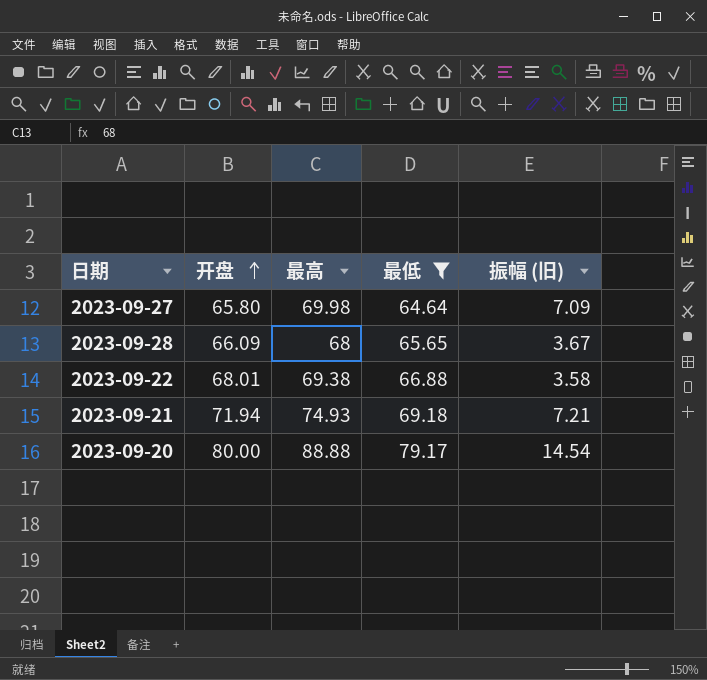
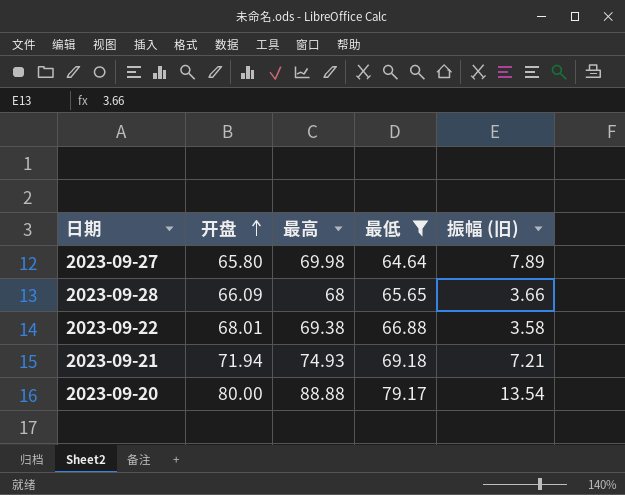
2023-09-27 | 振幅 (旧): 7.09 -> 7.89
2023-09-28 | 振幅 (旧): 3.67 -> 3.66
2023-09-20 | 振幅 (旧): 14.54 -> 13.54

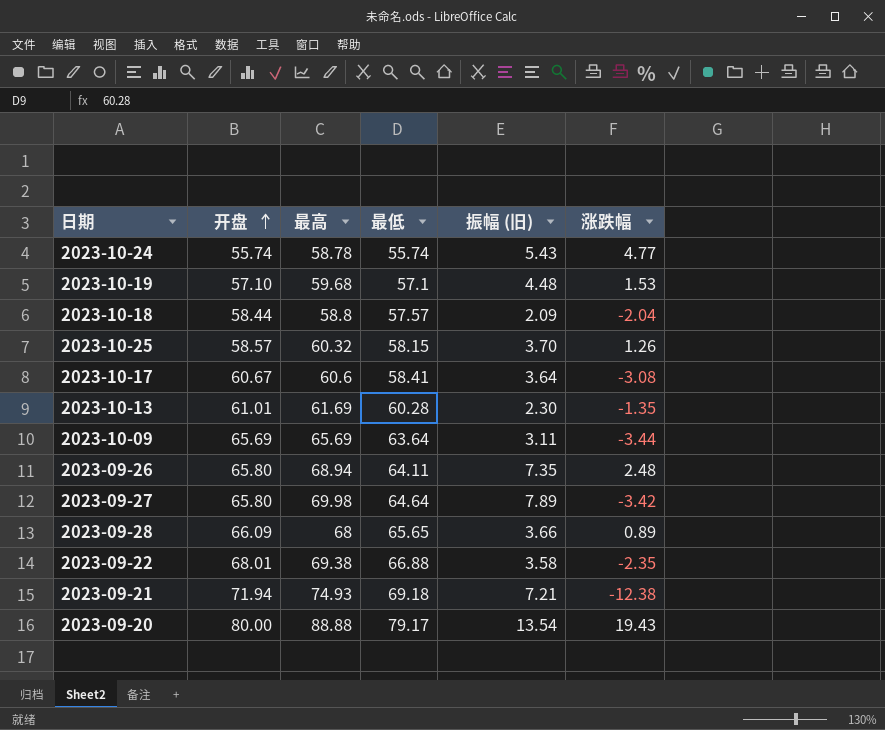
filter: 最低 >= 64.64 -> none
column 涨跌幅 | position: none -> 6

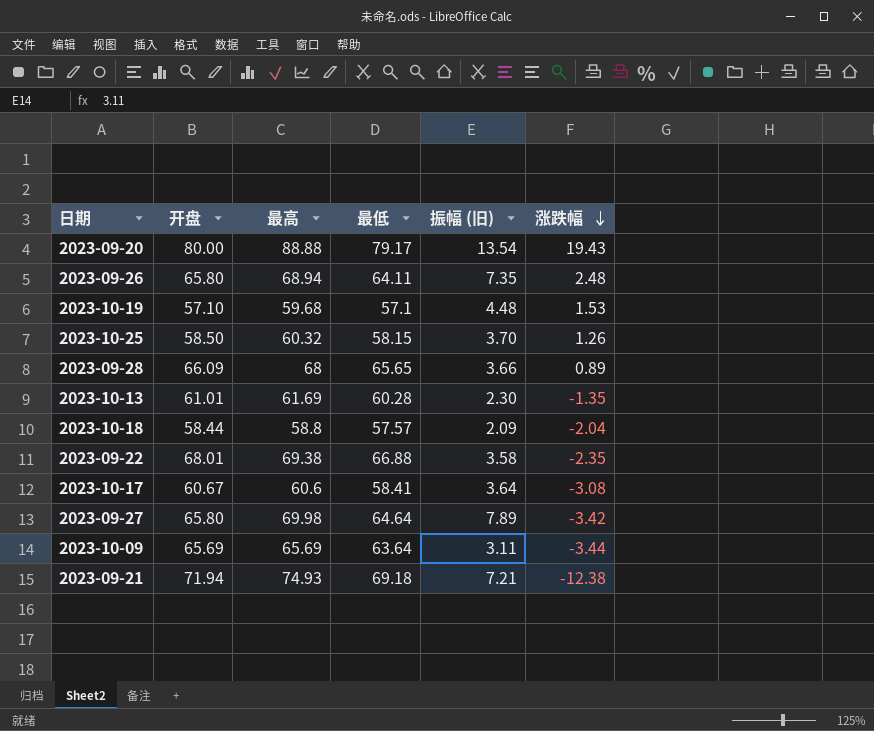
row order: 开盘 ascending -> 涨跌幅 descending
row 2023-10-24: 55.74 | 58.78 | 55.74 | 5.43 | 4.77 -> none
2023-10-25 | 开盘: 58.57 -> 58.50

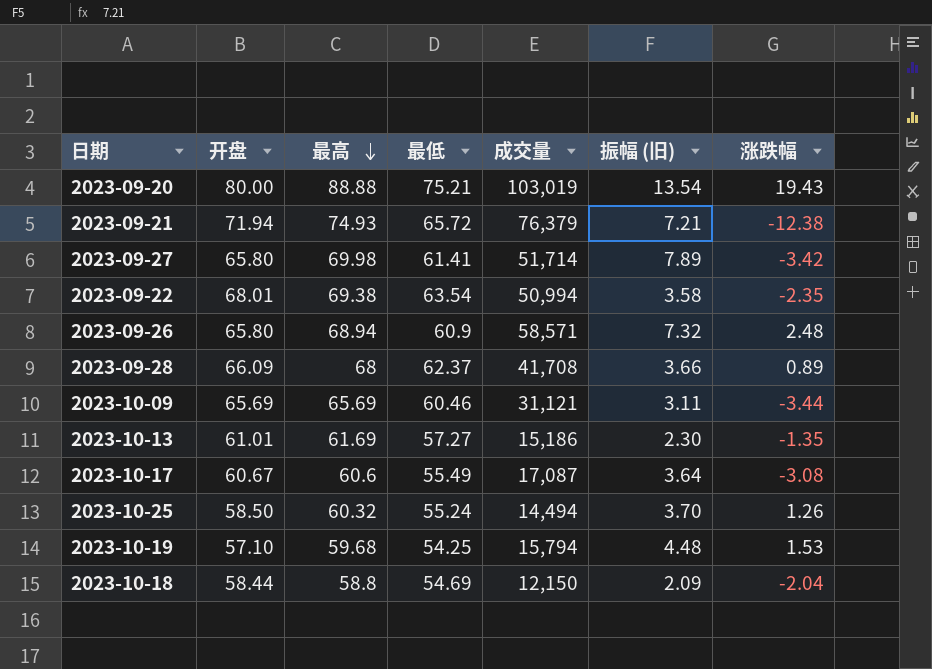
row order: 涨跌幅 descending -> 最高 descending
column 成交量 | position: none -> 5
2023-09-20 | 最低: 79.17 -> 75.21
2023-09-21 | 最低: 69.18 -> 65.72
2023-09-27 | 最低: 64.64 -> 61.41
2023-09-22 | 最低: 66.88 -> 63.54
2023-09-26 | 最低: 64.11 -> 60.9
2023-09-26 | 振幅 (旧): 7.35 -> 7.32
2023-09-28 | 最低: 65.65 -> 62.37
2023-10-09 | 最低: 63.64 -> 60.46
2023-10-13 | 最低: 60.28 -> 57.27
2023-10-17 | 最低: 58.41 -> 55.49
2023-10-25 | 最低: 58.15 -> 55.24
2023-10-19 | 最低: 57.1 -> 54.25
2023-10-18 | 最低: 57.57 -> 54.69

